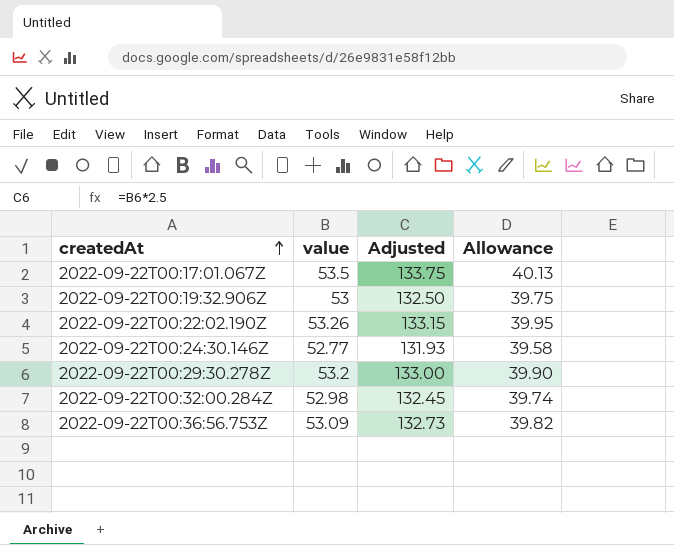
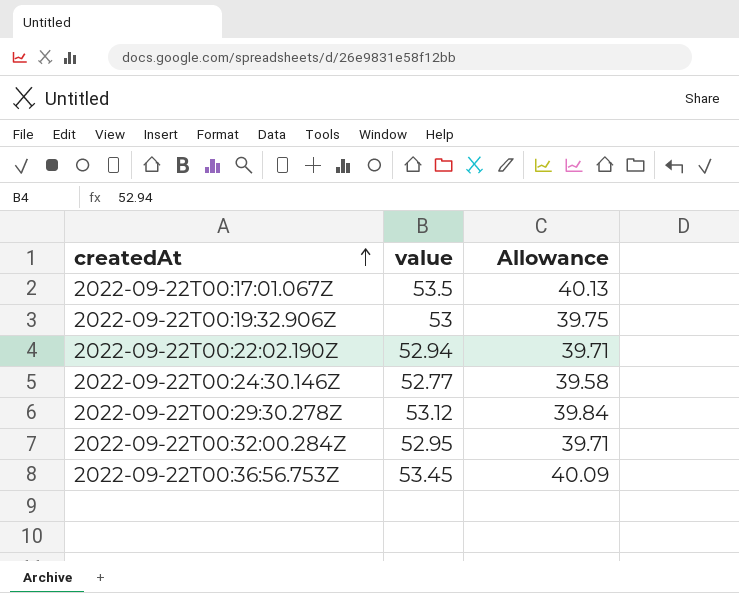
column Adjusted | formula: [value] * 2.5 -> none
2022-09-22T00:22:02.190Z | value: 53.26 -> 52.94
2022-09-22T00:22:02.190Z | Allowance: 39.95 -> 39.71
2022-09-22T00:29:30.278Z | value: 53.2 -> 53.12
2022-09-22T00:29:30.278Z | Allowance: 39.90 -> 39.84
2022-09-22T00:32:00.284Z | value: 52.98 -> 52.95
2022-09-22T00:32:00.284Z | Allowance: 39.74 -> 39.71
2022-09-22T00:36:56.753Z | value: 53.09 -> 53.45
2022-09-22T00:36:56.753Z | Allowance: 39.82 -> 40.09

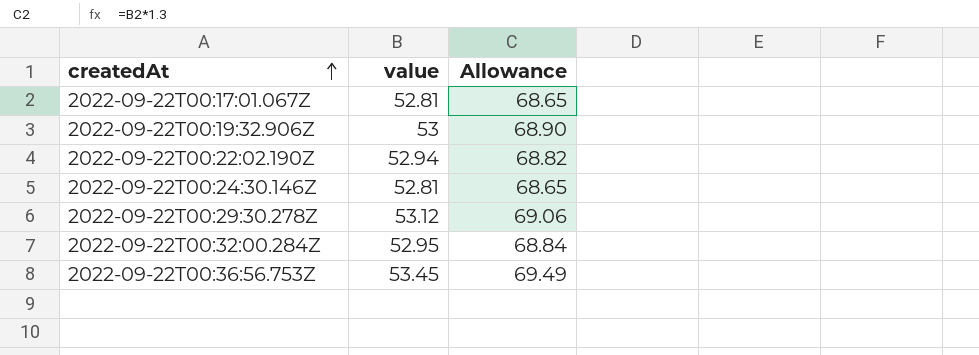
column Allowance | formula: [value] * 0.75 -> [value] * 1.3
2022-09-22T00:17:01.067Z | value: 53.5 -> 52.81
2022-09-22T00:24:30.146Z | value: 52.77 -> 52.81

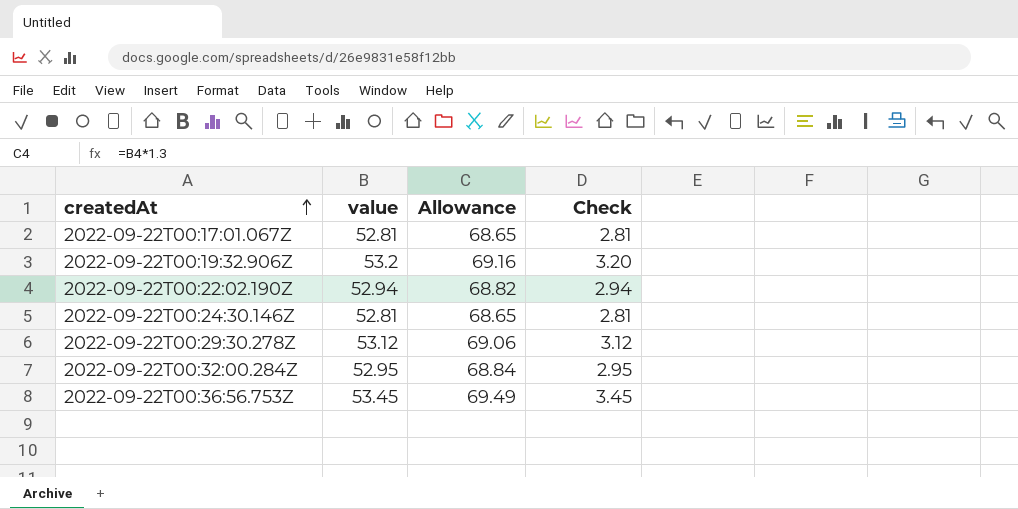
column Check | formula: none -> [value] - 50
2022-09-22T00:19:32.906Z | value: 53 -> 53.2
2022-09-22T00:19:32.906Z | Allowance: 68.90 -> 69.16

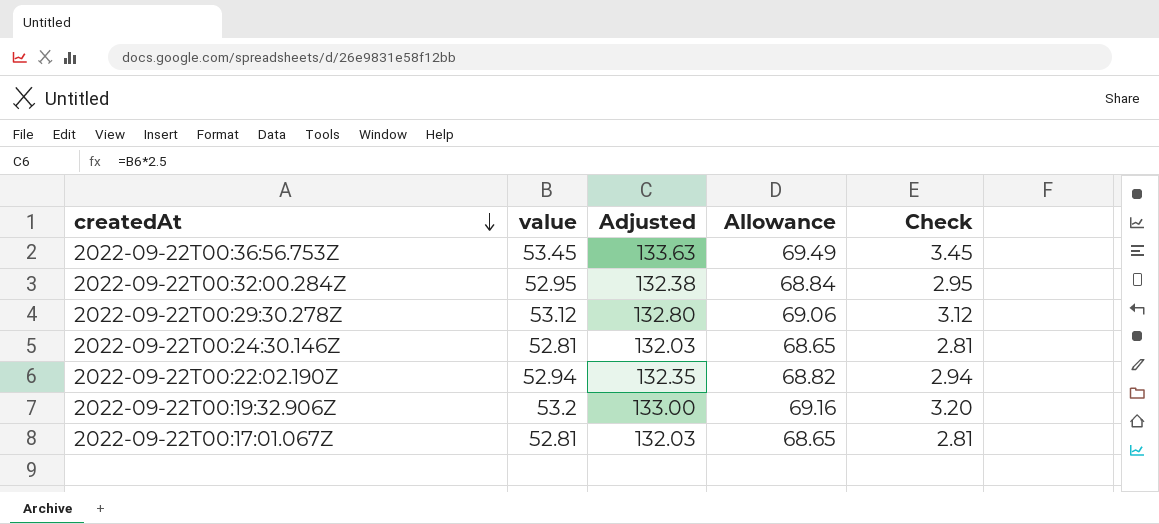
row order: createdAt ascending -> createdAt descending
column Adjusted | formula: none -> [value] * 2.5

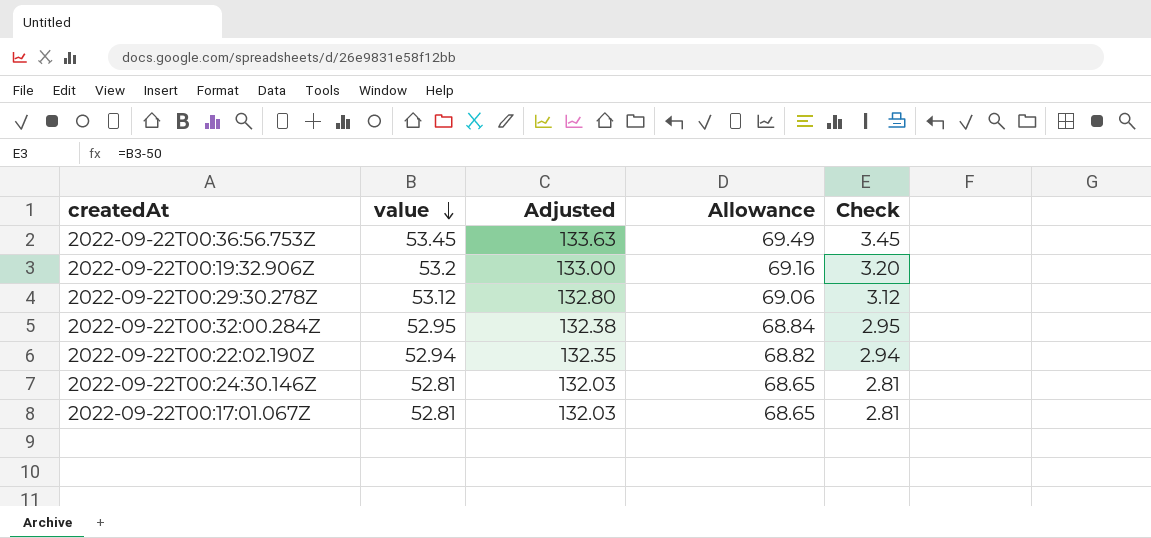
row order: createdAt descending -> value descending

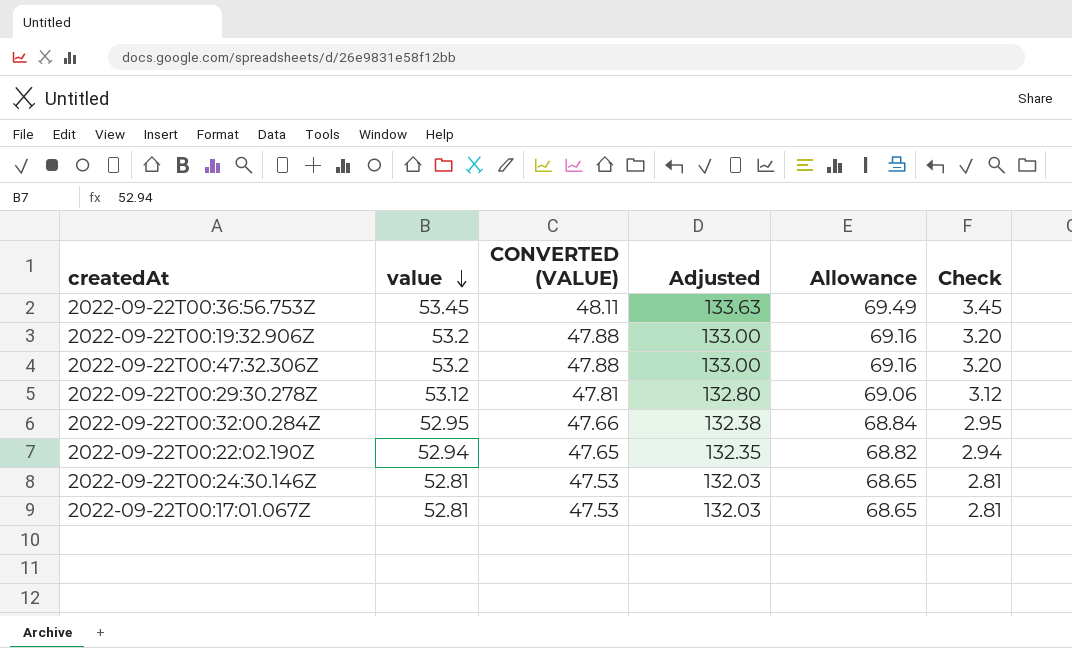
column CONVERTED (VALUE) | formula: none -> [value] * 0.9
row 2022-09-22T00:47:32.306Z: none -> 53.2 | 47.88 | 133.00 | 69.16 | 3.20

